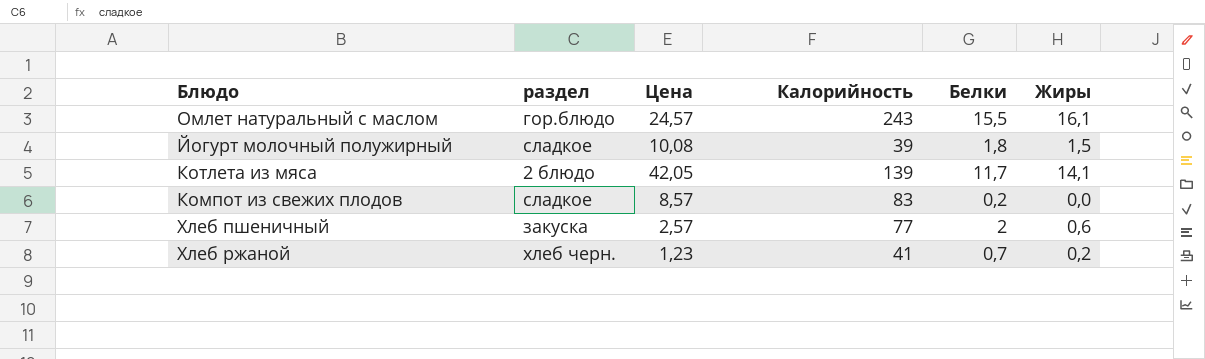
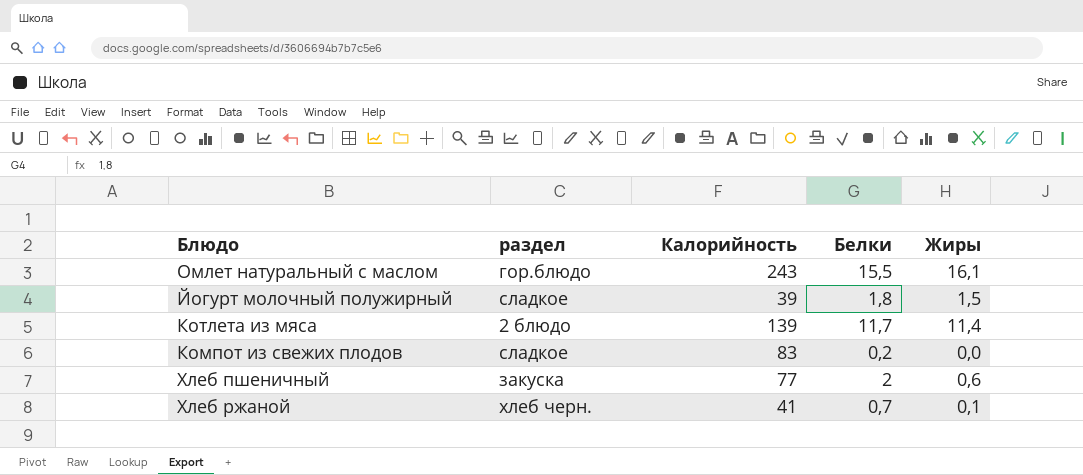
column Цена | position: 3 -> none
Котлета из мяса | Жиры: 14,1 -> 11,4
Хлеб ржаной | Жиры: 0,2 -> 0,1

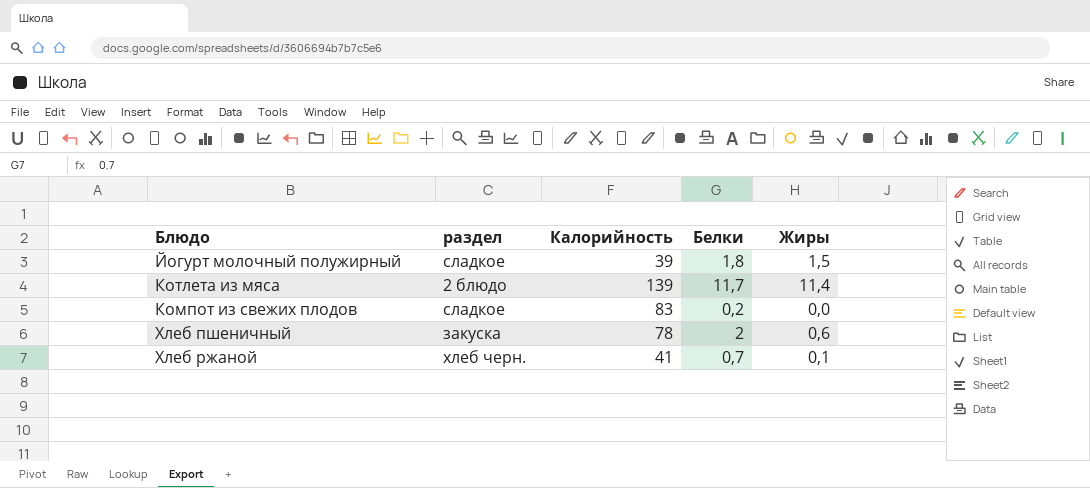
row Омлет натуральный с маслом: гор.блюдо | 243 | 15,5 | 16,1 -> none
Хлеб пшеничный | Калорийность: 77 -> 78

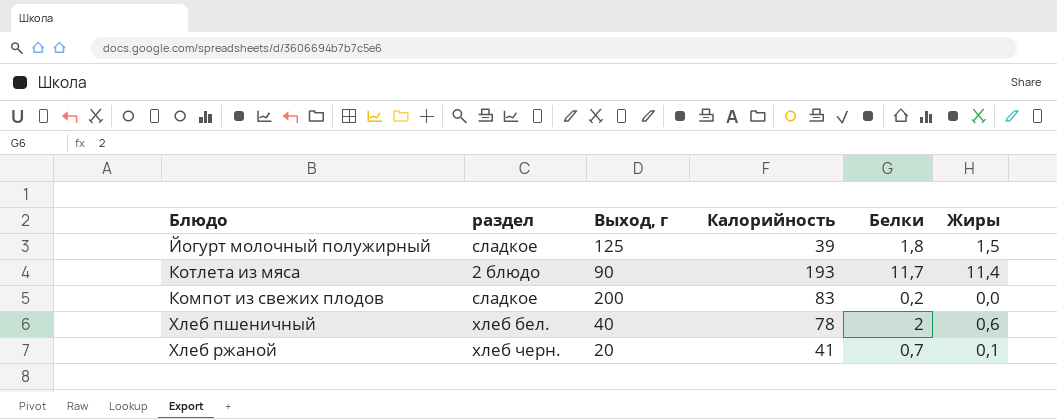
column Выход, г | position: none -> 3
Котлета из мяса | Калорийность: 139 -> 193
Хлеб пшеничный | раздел: закуска -> хлеб бел.

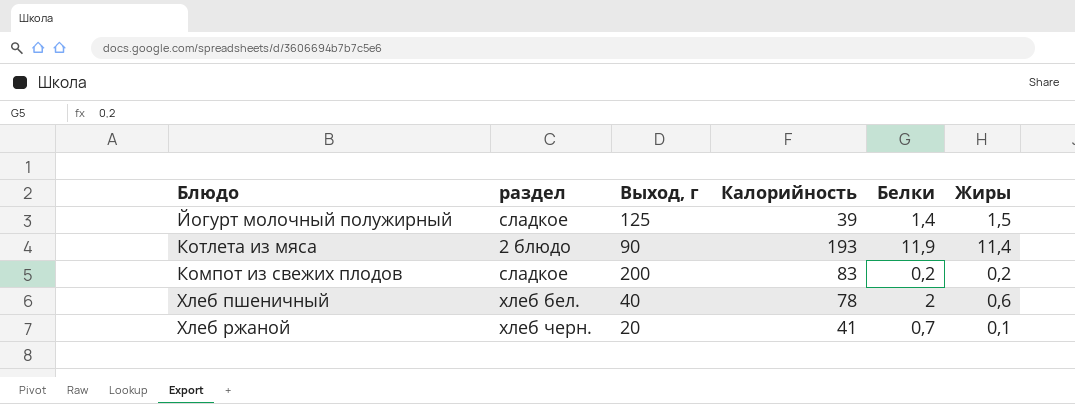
Йогурт молочный полужирный | Белки: 1,8 -> 1,4
Котлета из мяса | Белки: 11,7 -> 11,9
Компот из свежих плодов | Жиры: 0,0 -> 0,2

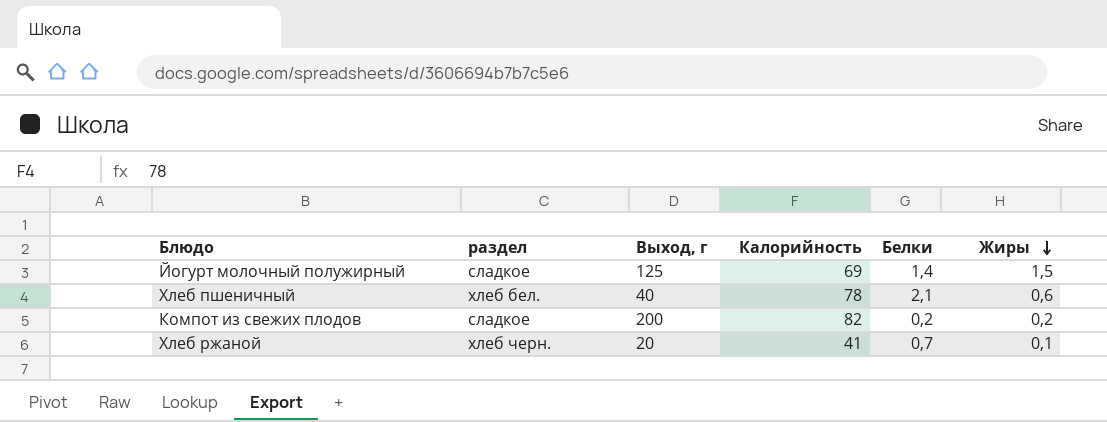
row order: none -> Жиры descending
row Котлета из мяса: 2 блюдо | 90 | 193 | 11,9 | 11,4 -> none
Йогурт молочный полужирный | Калорийность: 39 -> 69
Хлеб пшеничный | Белки: 2 -> 2,1
Компот из свежих плодов | Калорийность: 83 -> 82

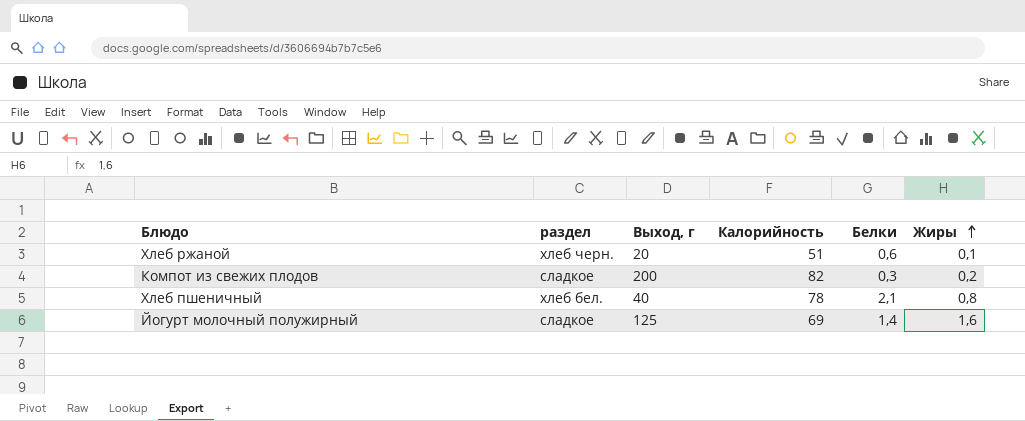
row order: Жиры descending -> Жиры ascending
Хлеб ржаной | Калорийность: 41 -> 51
Хлеб ржаной | Белки: 0,7 -> 0,6
Компот из свежих плодов | Белки: 0,2 -> 0,3
Хлеб пшеничный | Жиры: 0,6 -> 0,8
Йогурт молочный полужирный | Жиры: 1,5 -> 1,6

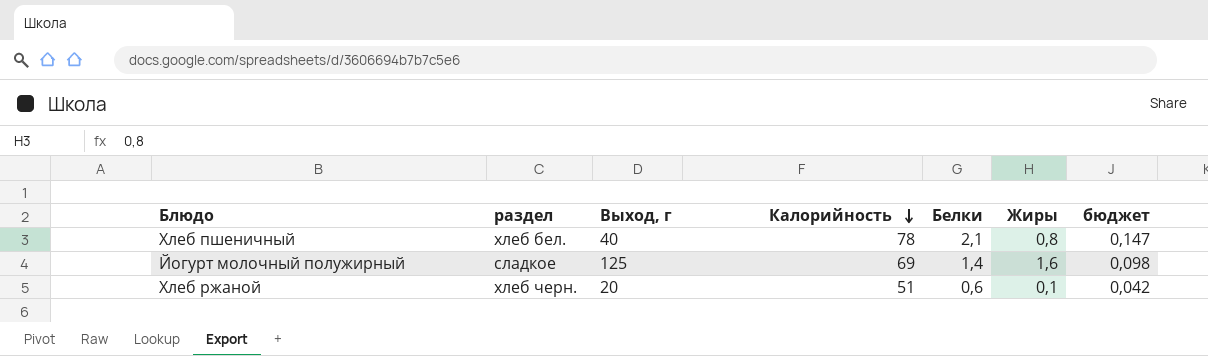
row order: Жиры ascending -> Калорийность descending
column бюджет | formula: none -> [Белки] * 0,07
row Компот из свежих плодов: сладкое | 200 | 82 | 0,3 | 0,2 -> none

